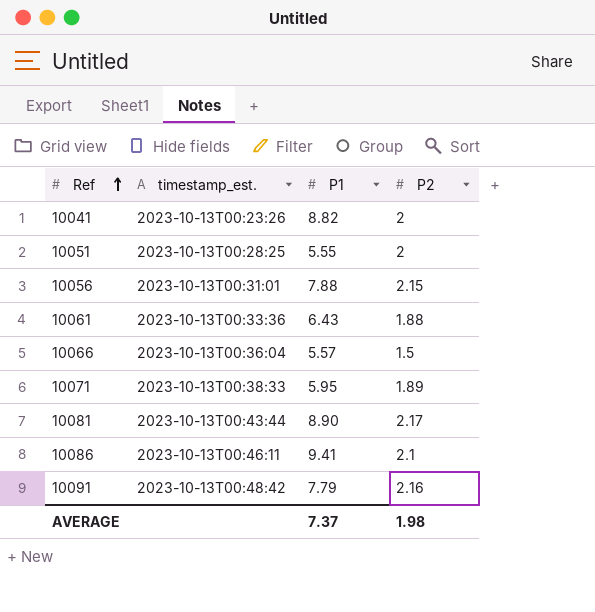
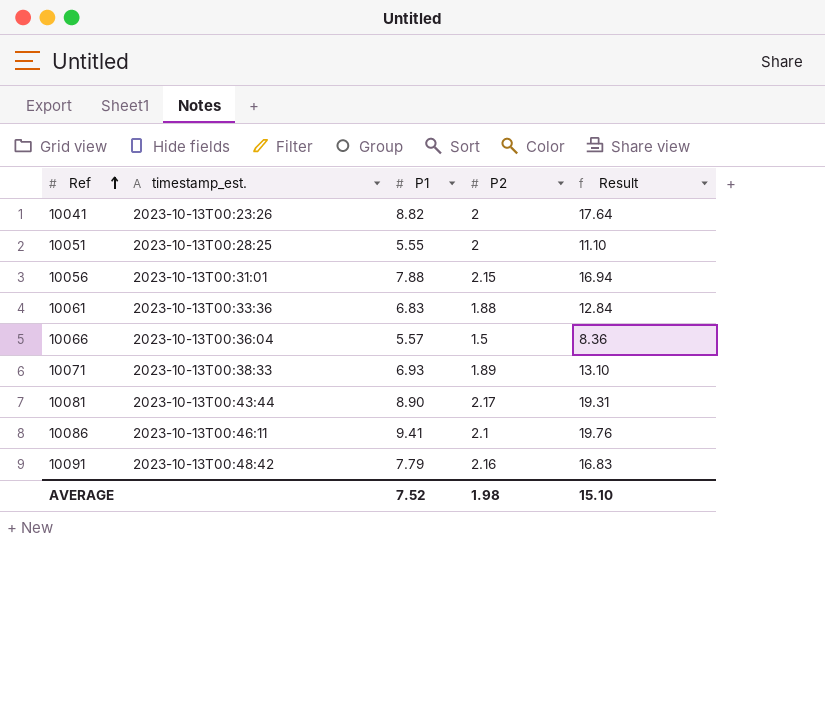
column Result | formula: none -> [P1] * [P2]
10061 | P1: 6.43 -> 6.83
10071 | P1: 5.95 -> 6.93
AVERAGE | P1: 7.37 -> 7.52

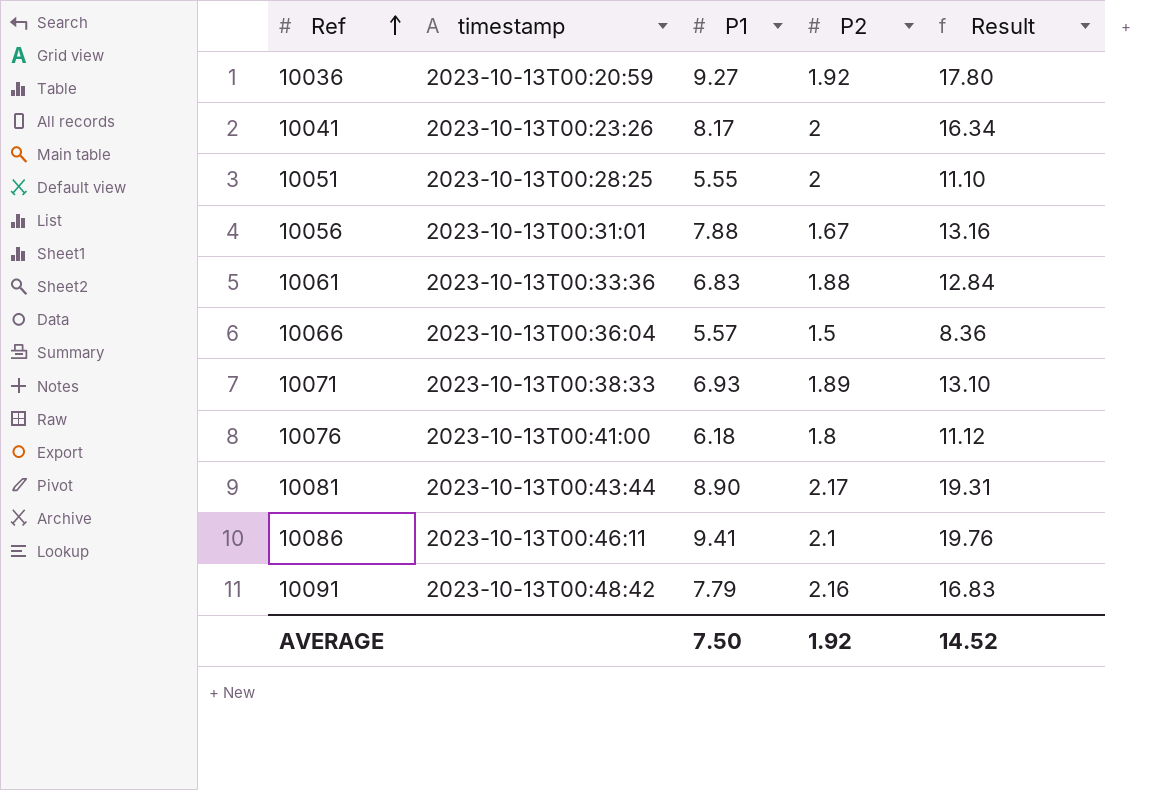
column name: timestamp_est. -> timestamp
row 10036: none -> 2023-10-13T00:20:59 | 9.27 | 1.92 | 17.80
10041 | P1: 8.82 -> 8.17
10041 | Result: 17.64 -> 16.34
10056 | P2: 2.15 -> 1.67
10056 | Result: 16.94 -> 13.16
row 10076: none -> 2023-10-13T00:41:00 | 6.18 | 1.8 | 11.12
AVERAGE | P1: 7.52 -> 7.50
AVERAGE | P2: 1.98 -> 1.92
AVERAGE | Result: 15.10 -> 14.52

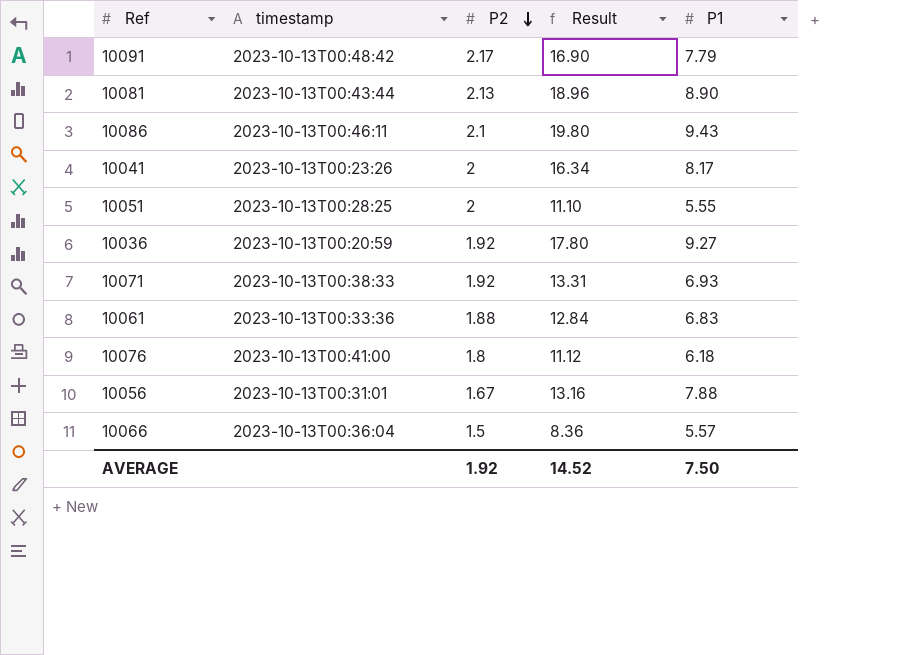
row order: Ref ascending -> P2 descending
column P1 | position: 3 -> 5
10091 | P2: 2.16 -> 2.17
10091 | Result: 16.83 -> 16.90
10081 | P2: 2.17 -> 2.13
10081 | Result: 19.31 -> 18.96
10086 | Result: 19.76 -> 19.80
10086 | P1: 9.41 -> 9.43
10071 | P2: 1.89 -> 1.92
10071 | Result: 13.10 -> 13.31

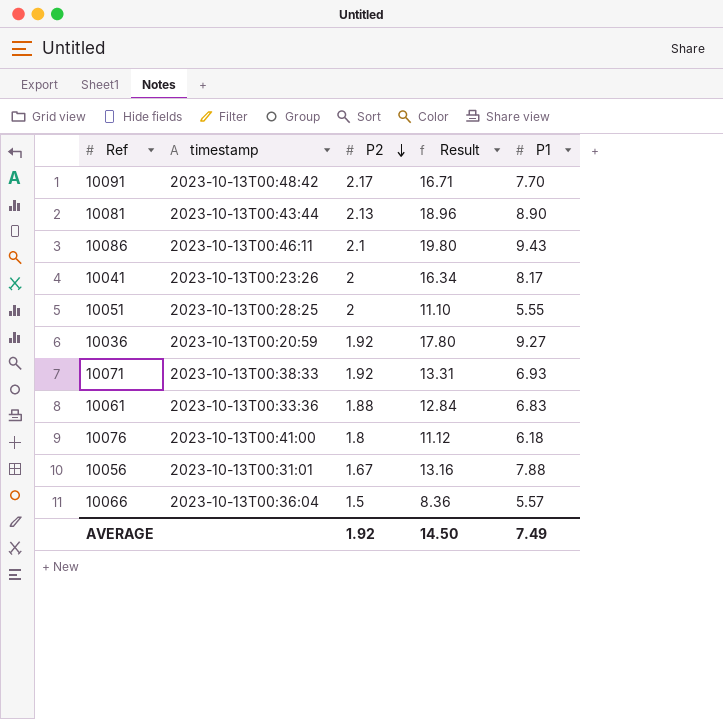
10091 | Result: 16.90 -> 16.71
10091 | P1: 7.79 -> 7.70
AVERAGE | Result: 14.52 -> 14.50
AVERAGE | P1: 7.50 -> 7.49

